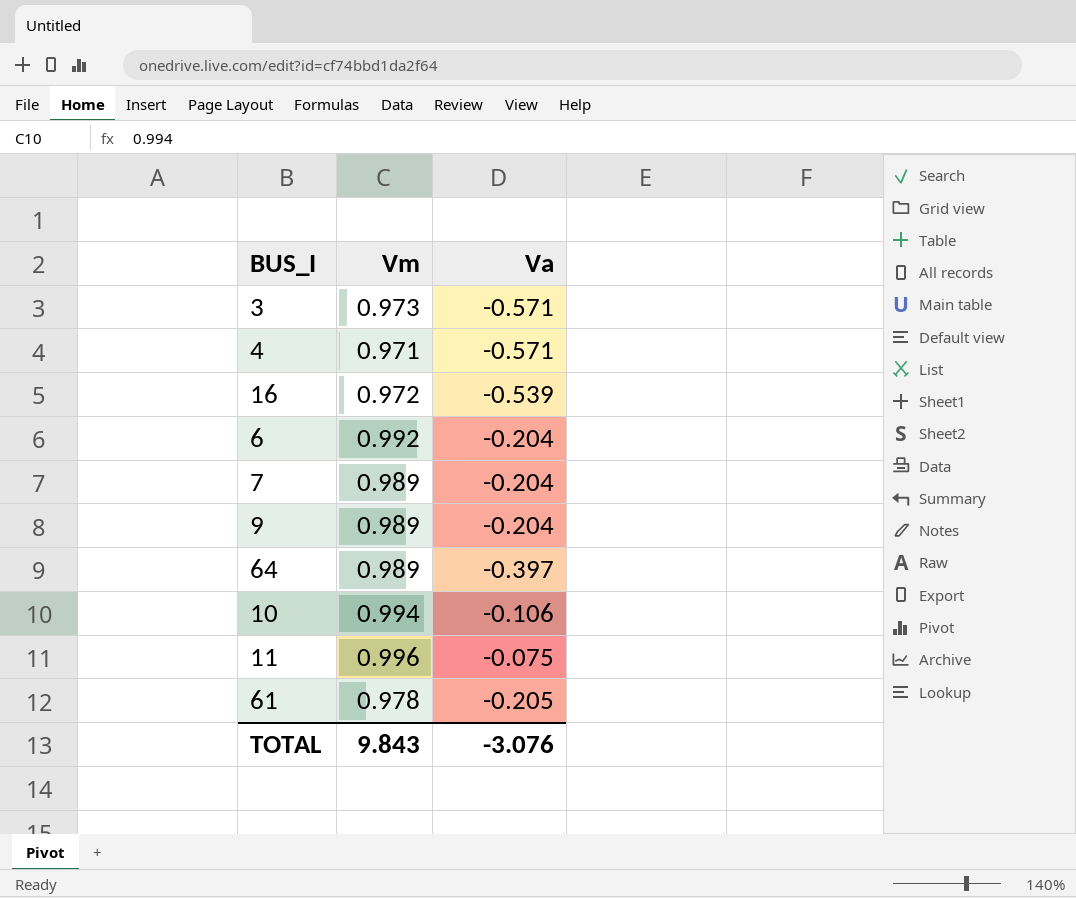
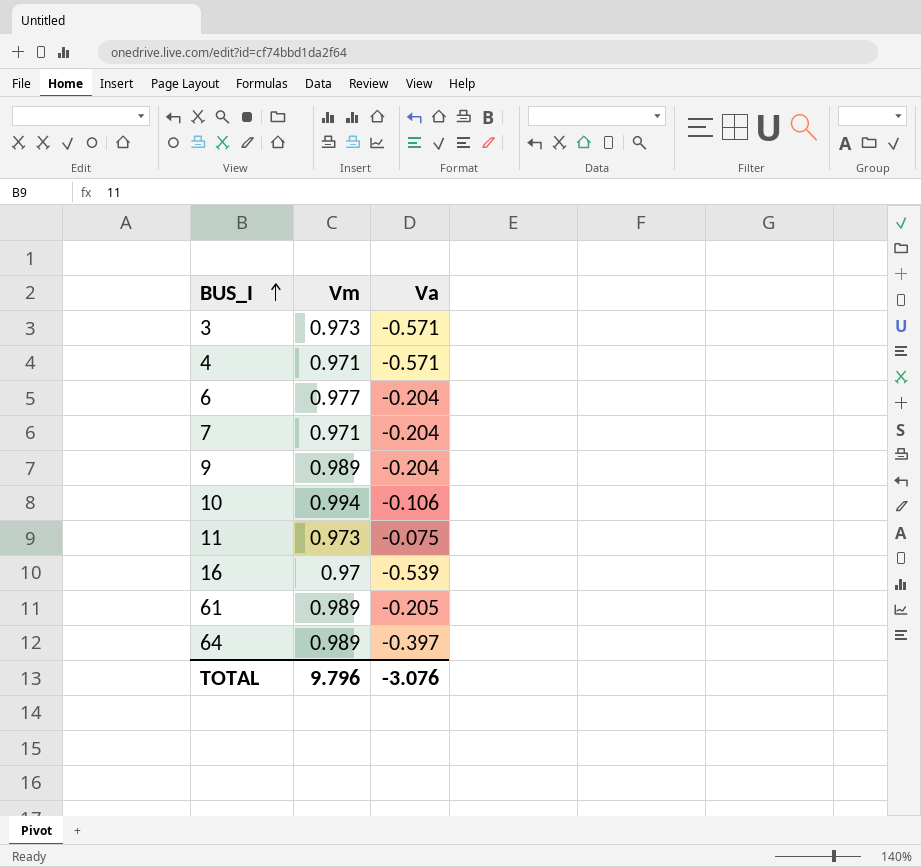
row order: none -> BUS_I ascending
6 | Vm: 0.992 -> 0.977
7 | Vm: 0.989 -> 0.971
11 | Vm: 0.996 -> 0.973
16 | Vm: 0.972 -> 0.97
61 | Vm: 0.978 -> 0.989
TOTAL | Vm: 9.843 -> 9.796

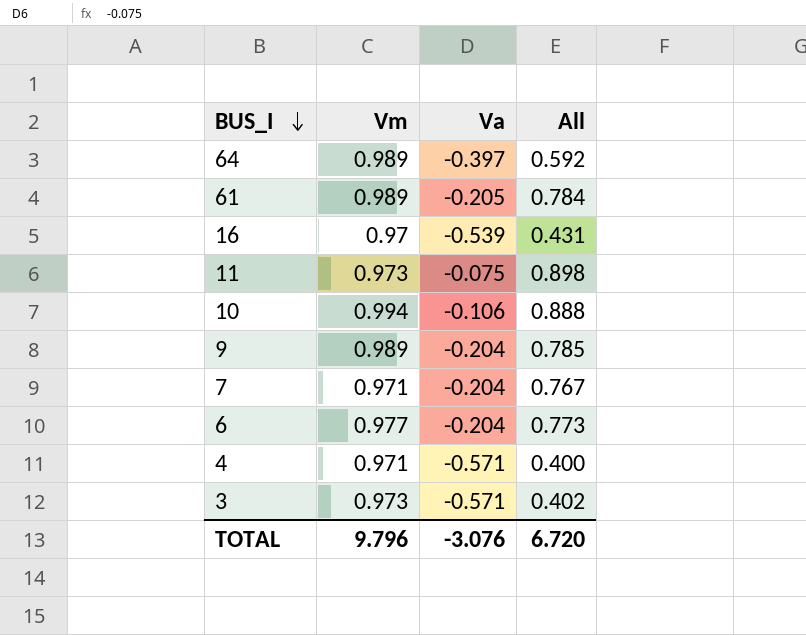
row order: BUS_I ascending -> BUS_I descending
column All | formula: none -> [Vm] + [Va]

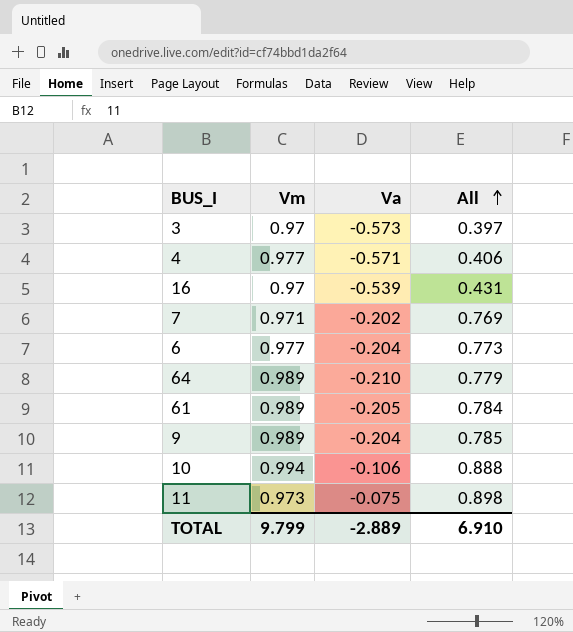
row order: BUS_I descending -> All ascending
3 | Vm: 0.973 -> 0.97
3 | Va: -0.571 -> -0.573
3 | All: 0.402 -> 0.397
4 | Vm: 0.971 -> 0.977
4 | All: 0.400 -> 0.406
7 | Va: -0.204 -> -0.202
7 | All: 0.767 -> 0.769
64 | Va: -0.397 -> -0.210
64 | All: 0.592 -> 0.779
TOTAL | Vm: 9.796 -> 9.799
TOTAL | Va: -3.076 -> -2.889
TOTAL | All: 6.720 -> 6.910

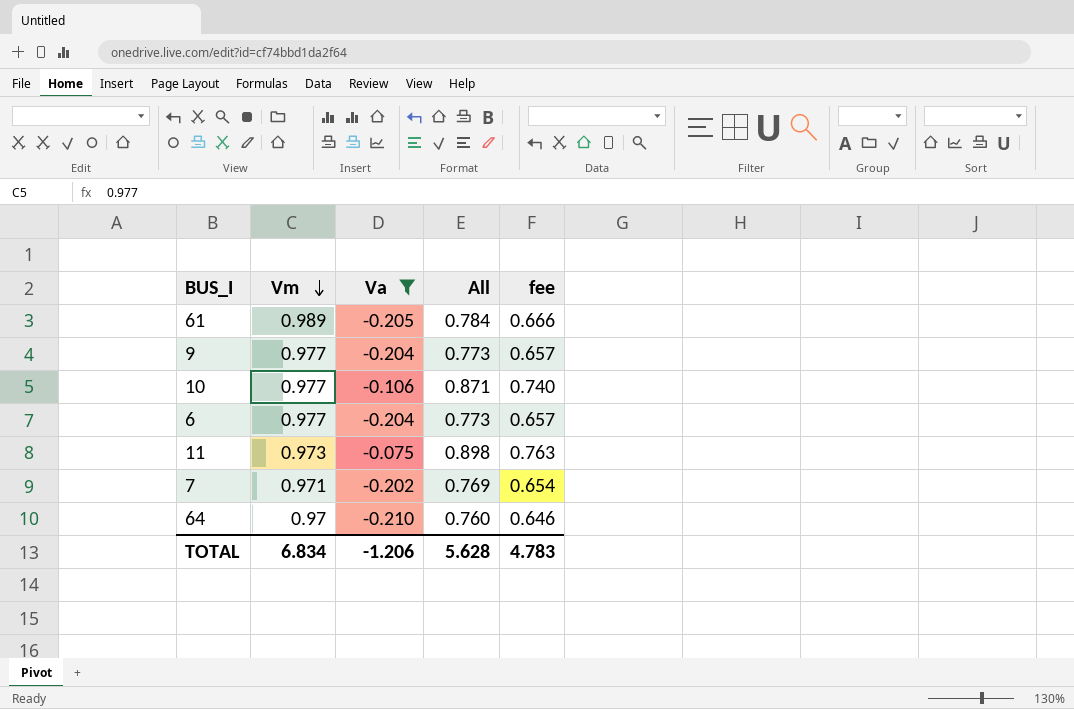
filter: none -> Va >= -0.210
row order: All ascending -> Vm descending
column fee | formula: none -> [All] * 0.85
9 | Vm: 0.989 -> 0.977
9 | All: 0.785 -> 0.773
10 | Vm: 0.994 -> 0.977
10 | All: 0.888 -> 0.871
64 | Vm: 0.989 -> 0.97
64 | All: 0.779 -> 0.760
TOTAL | Vm: 9.799 -> 6.834
TOTAL | Va: -2.889 -> -1.206
TOTAL | All: 6.910 -> 5.628

